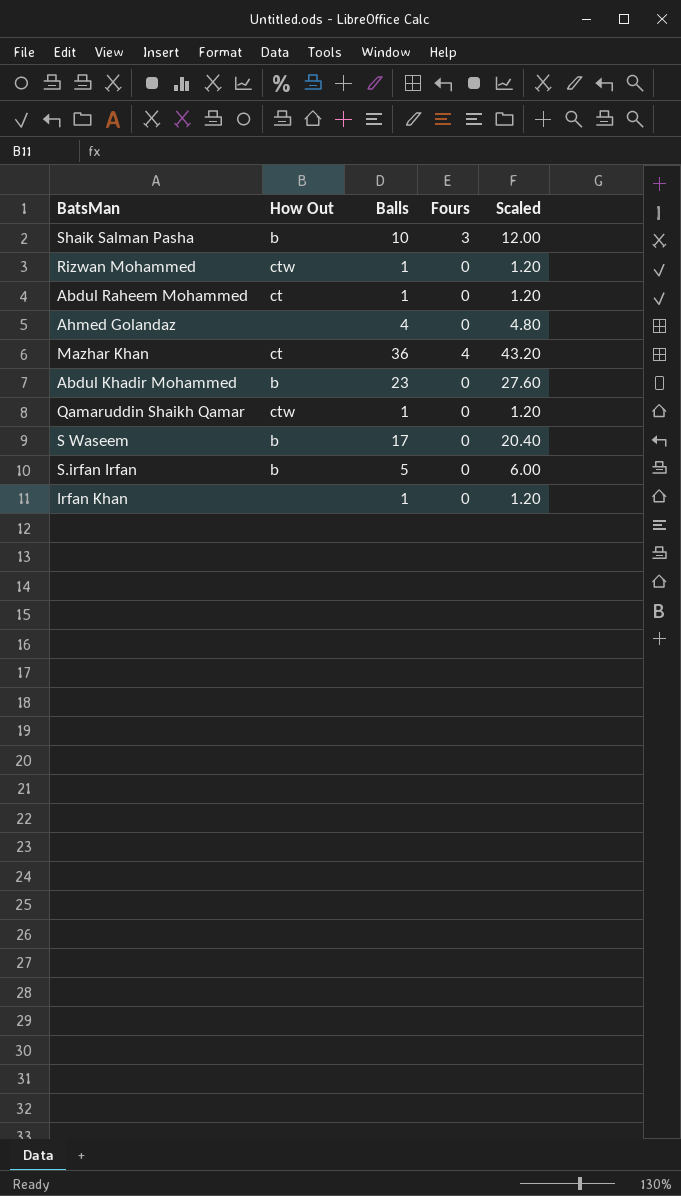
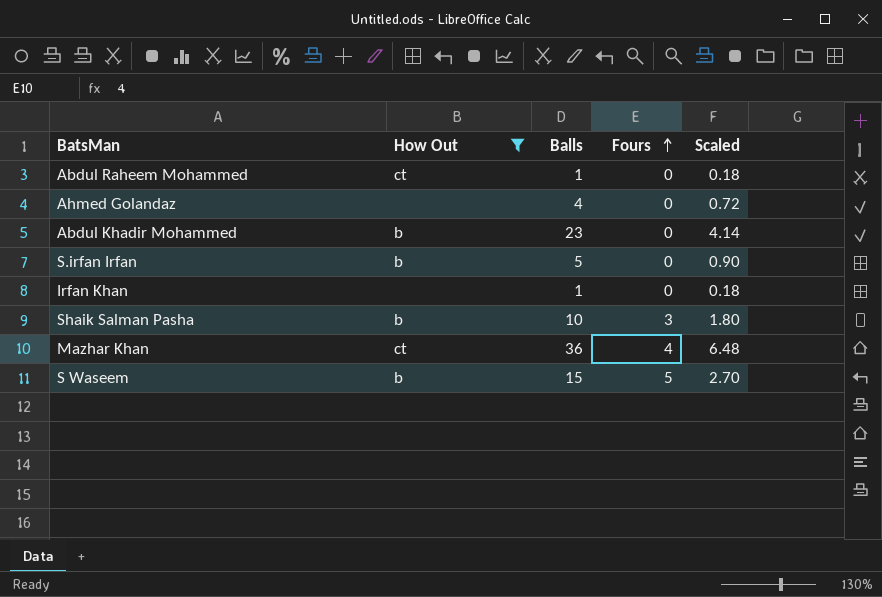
filter: none -> How Out != ctw
row order: none -> Fours ascending
column Scaled | formula: [Balls] * 1.2 -> [Balls] * 0.18
S Waseem | Balls: 17 -> 15
S Waseem | Fours: 0 -> 5

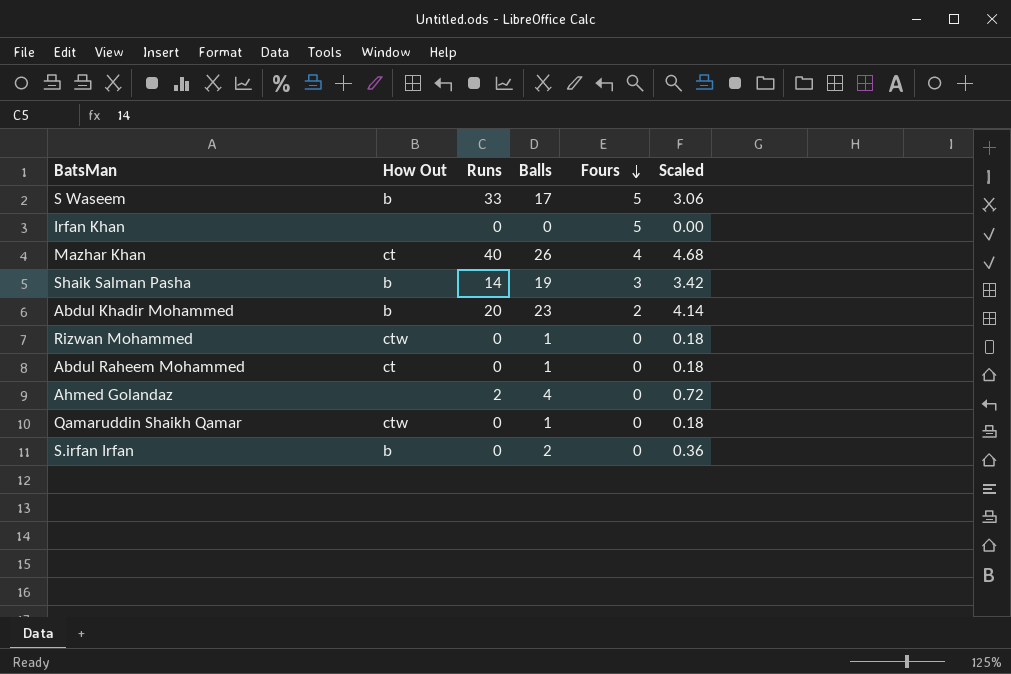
filter: How Out != ctw -> none
row order: Fours ascending -> Fours descending
column Runs | position: none -> 3
S Waseem | Balls: 15 -> 17
S Waseem | Scaled: 2.70 -> 3.06
Irfan Khan | Balls: 1 -> 0
Irfan Khan | Fours: 0 -> 5
Irfan Khan | Scaled: 0.18 -> 0.00
Mazhar Khan | Balls: 36 -> 26
Mazhar Khan | Scaled: 6.48 -> 4.68
Shaik Salman Pasha | Balls: 10 -> 19
Shaik Salman Pasha | Scaled: 1.80 -> 3.42
Abdul Khadir Mohammed | Fours: 0 -> 2
S.irfan Irfan | Balls: 5 -> 2
S.irfan Irfan | Scaled: 0.90 -> 0.36

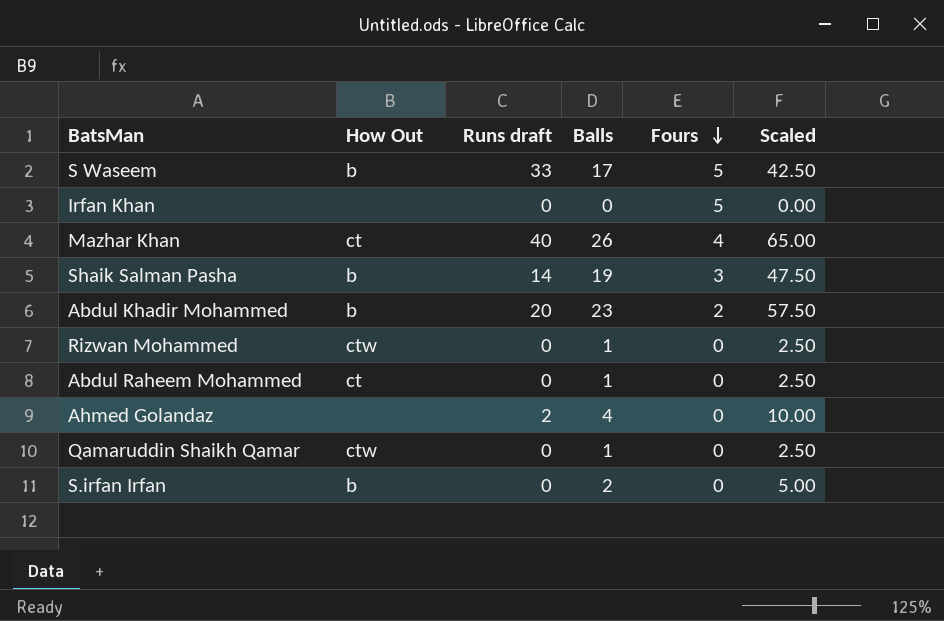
column name: Runs -> Runs draft
column Scaled | formula: [Balls] * 0.18 -> [Balls] * 2.5

